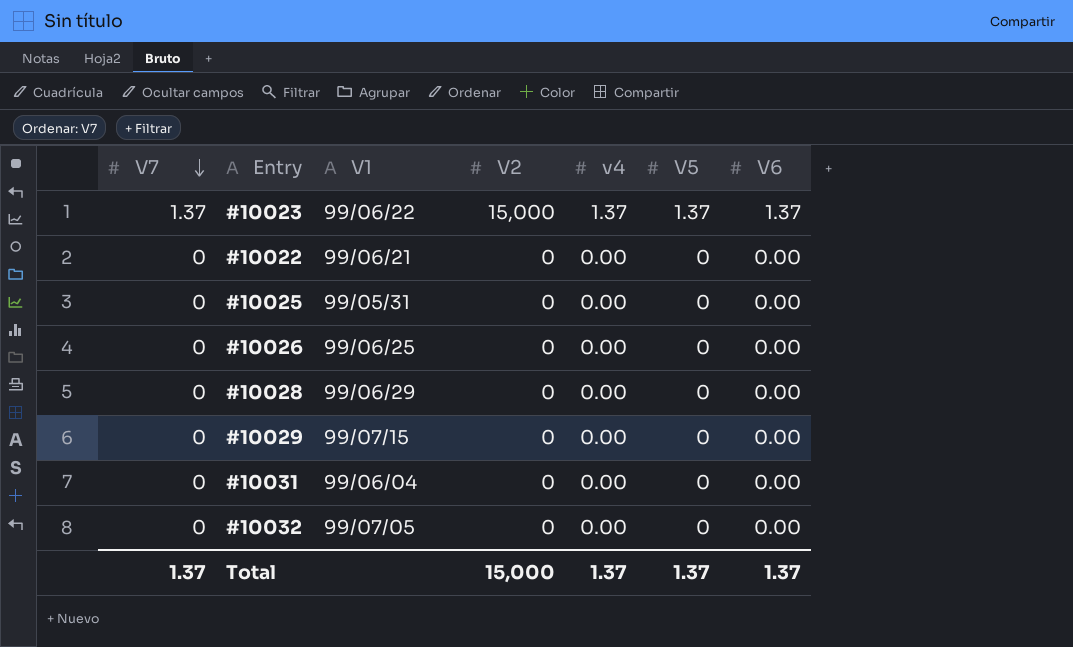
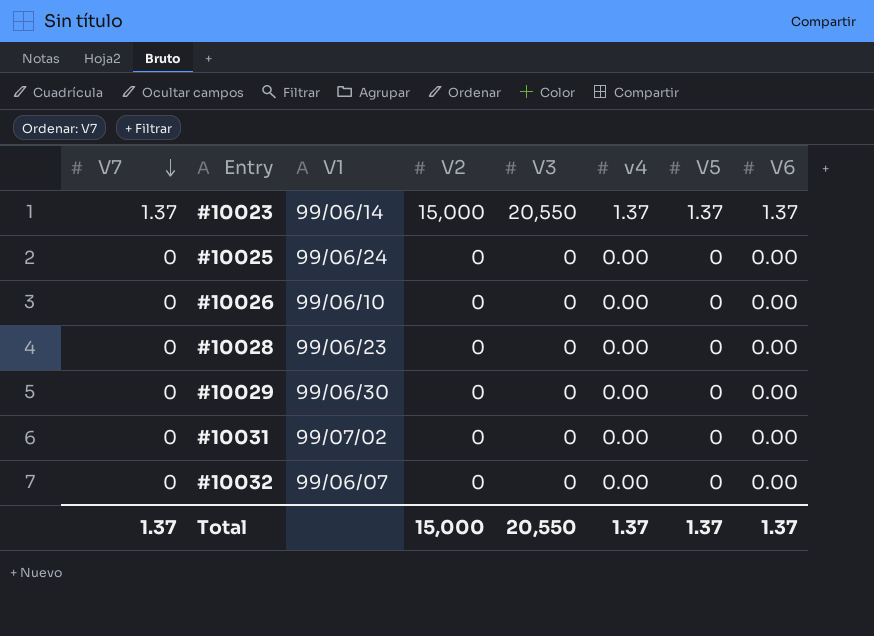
column V3 | position: none -> 5
row #10022: 0 | 99/06/21 | 0 | 0.00 | 0 | 0.00 -> none
#10023 | V1: 99/06/22 -> 99/06/14
#10025 | V1: 99/05/31 -> 99/06/24
#10026 | V1: 99/06/25 -> 99/06/10
#10028 | V1: 99/06/29 -> 99/06/23
#10029 | V1: 99/07/15 -> 99/06/30
#10031 | V1: 99/06/04 -> 99/07/02
#10032 | V1: 99/07/05 -> 99/06/07

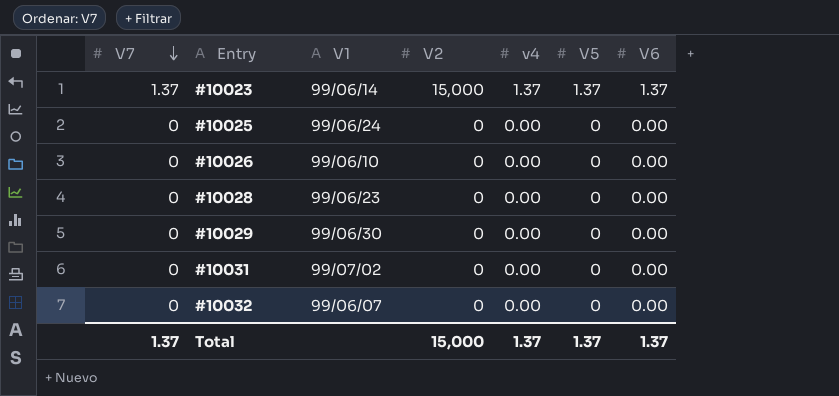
column V3 | position: 5 -> none

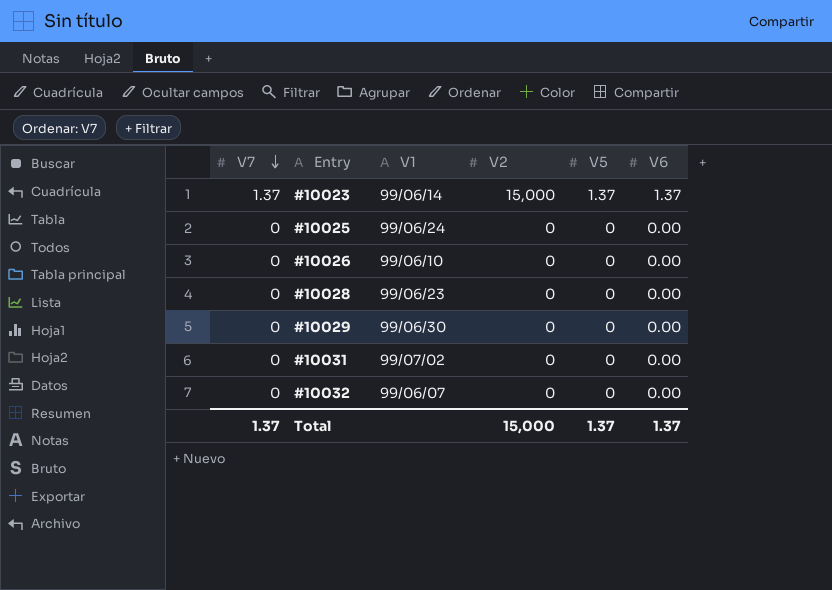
column v4 | position: 5 -> none

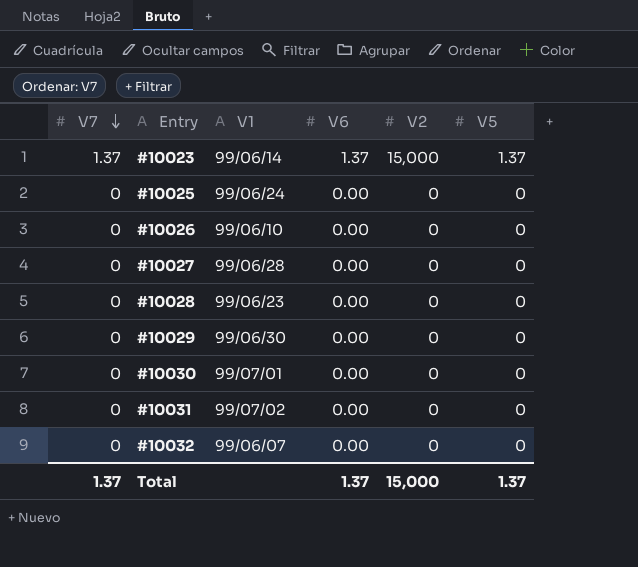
column V6 | position: 6 -> 4
row #10027: none -> 0 | 99/06/28 | 0.00 | 0 | 0
row #10030: none -> 0 | 99/07/01 | 0.00 | 0 | 0

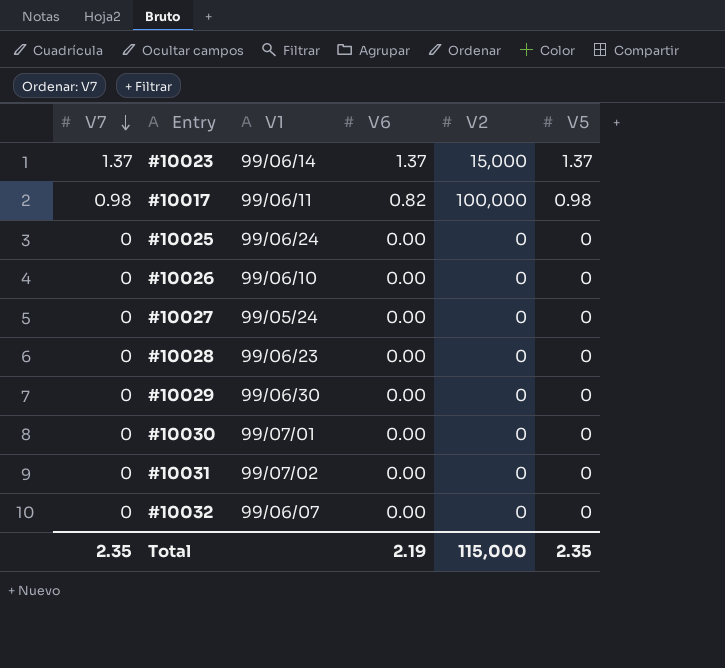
row #10017: none -> 0.98 | 99/06/11 | 0.82 | 100,000 | 0.98
#10027 | V1: 99/06/28 -> 99/05/24
Total | V7: 1.37 -> 2.35
Total | V6: 1.37 -> 2.19
Total | V2: 15,000 -> 115,000
Total | V5: 1.37 -> 2.35

